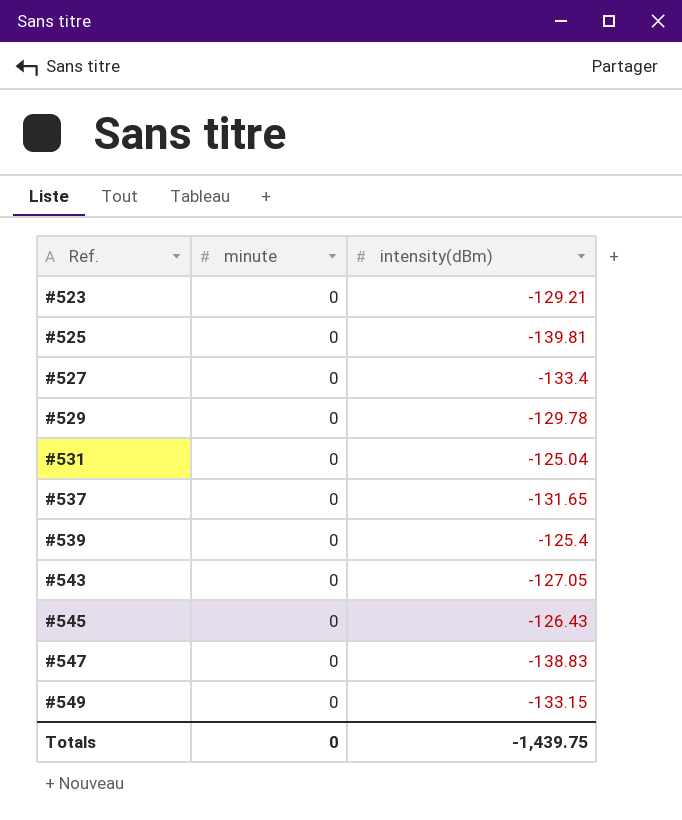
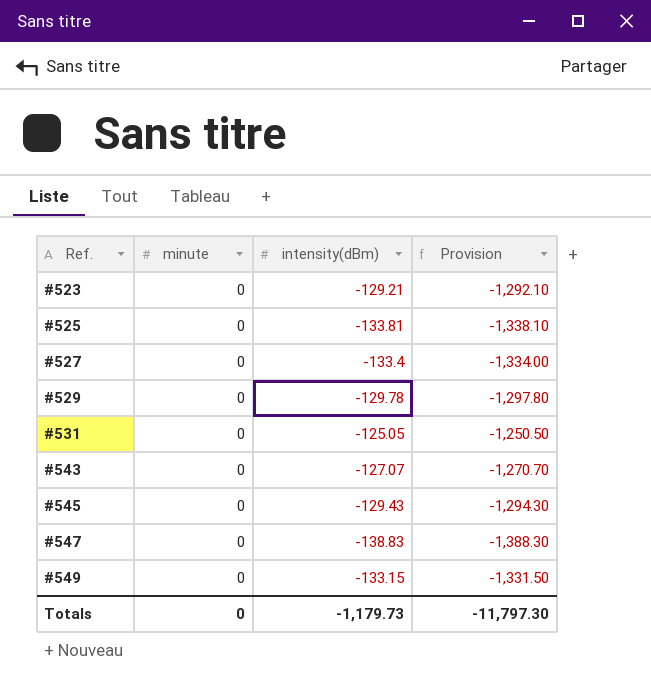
column Provision | formula: none -> [intensity(dBm)] * 10
row #537: 0 | -131.65 -> none
row #539: 0 | -125.4 -> none
#525 | intensity(dBm): -139.81 -> -133.81
#531 | intensity(dBm): -125.04 -> -125.05
#543 | intensity(dBm): -127.05 -> -127.07
#545 | intensity(dBm): -126.43 -> -129.43
Totals | intensity(dBm): -1,439.75 -> -1,179.73

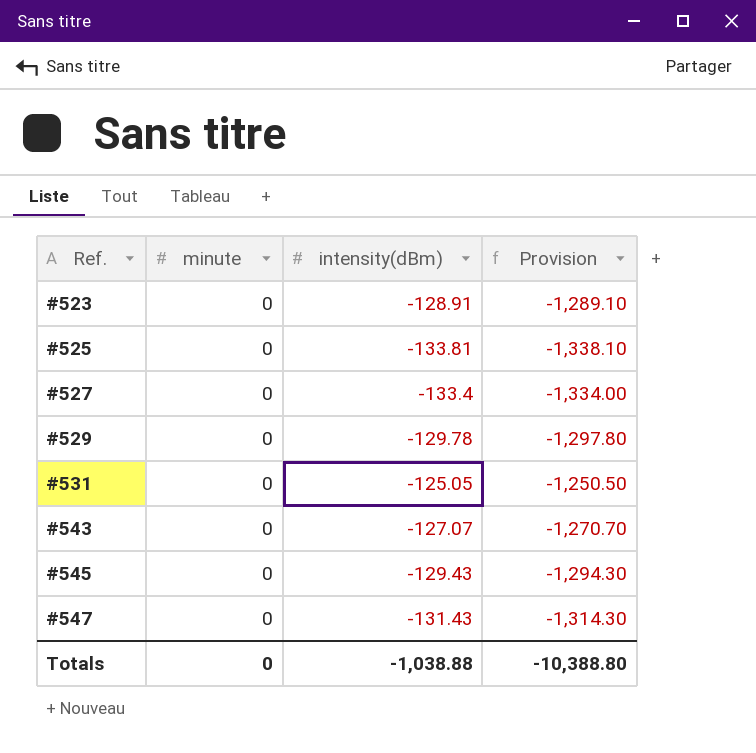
row #549: 0 | -133.15 | -1,331.50 -> none
#523 | intensity(dBm): -129.21 -> -128.91
#523 | Provision: -1,292.10 -> -1,289.10
#547 | intensity(dBm): -138.83 -> -131.43
#547 | Provision: -1,388.30 -> -1,314.30
Totals | intensity(dBm): -1,179.73 -> -1,038.88
Totals | Provision: -11,797.30 -> -10,388.80

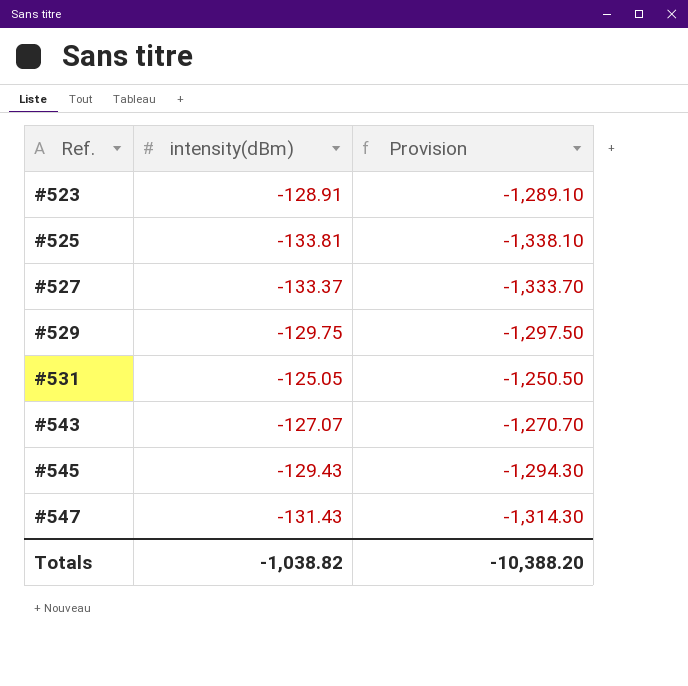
column minute | position: 2 -> none
#527 | intensity(dBm): -133.4 -> -133.37
#527 | Provision: -1,334.00 -> -1,333.70
#529 | intensity(dBm): -129.78 -> -129.75
#529 | Provision: -1,297.80 -> -1,297.50
Totals | intensity(dBm): -1,038.88 -> -1,038.82
Totals | Provision: -10,388.80 -> -10,388.20

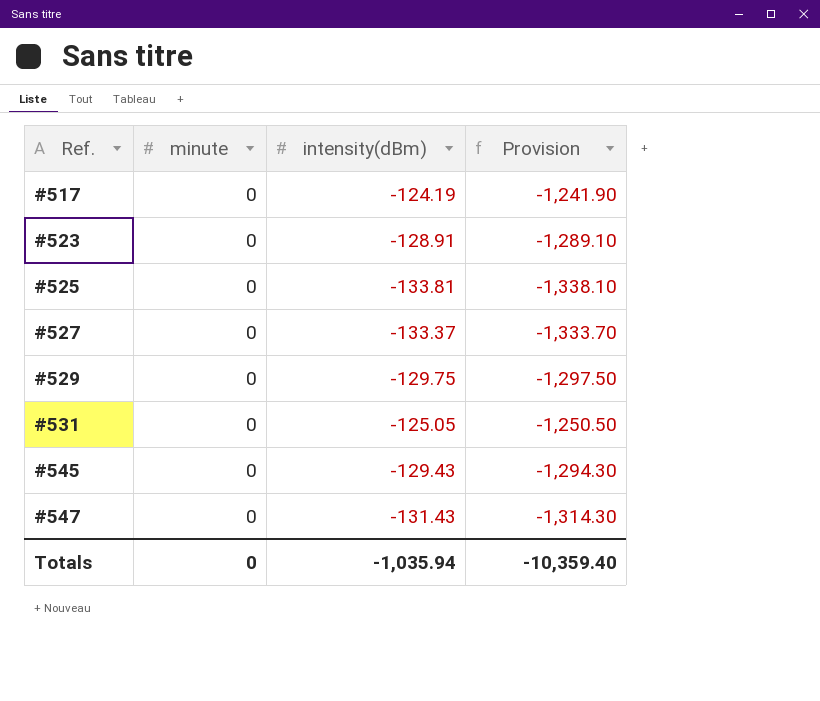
column minute | position: none -> 2
row #543: -127.07 | -1,270.70 -> none
row #517: none -> 0 | -124.19 | -1,241.90
Totals | intensity(dBm): -1,038.82 -> -1,035.94
Totals | Provision: -10,388.20 -> -10,359.40

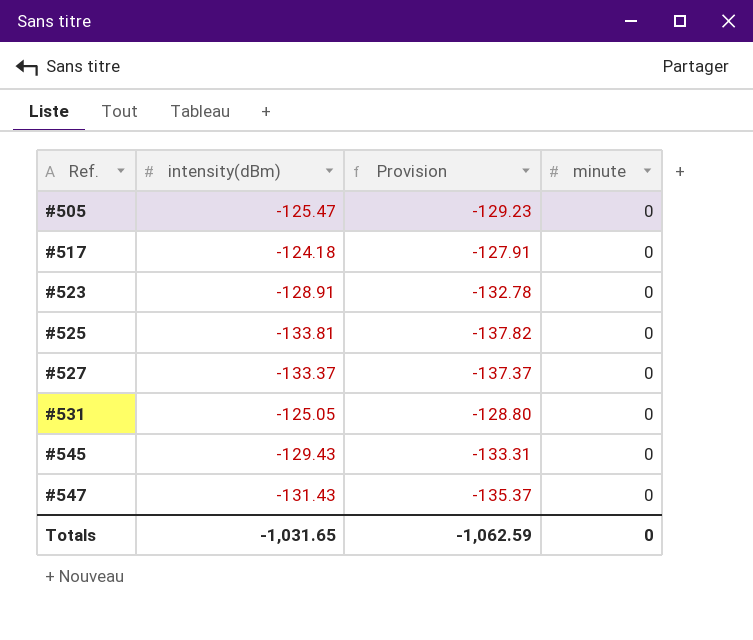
column Provision | formula: [intensity(dBm)] * 10 -> [intensity(dBm)] * 1.03
column minute | position: 2 -> 4
row #529: 0 | -129.75 | -1,297.50 -> none
row #505: none -> -125.47 | -129.23 | 0
#517 | intensity(dBm): -124.19 -> -124.18
Totals | intensity(dBm): -1,035.94 -> -1,031.65
Totals | Provision: -10,359.40 -> -1,062.59

